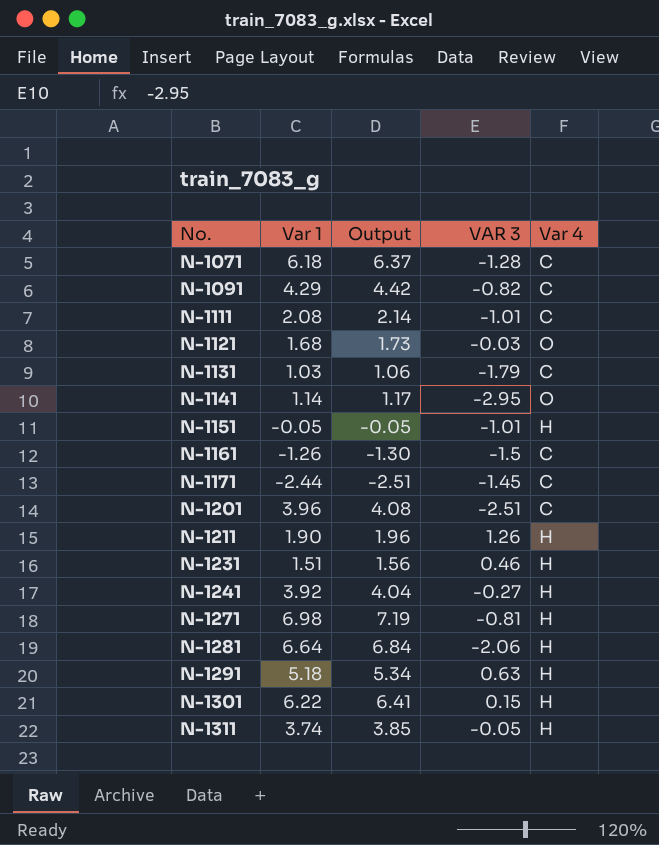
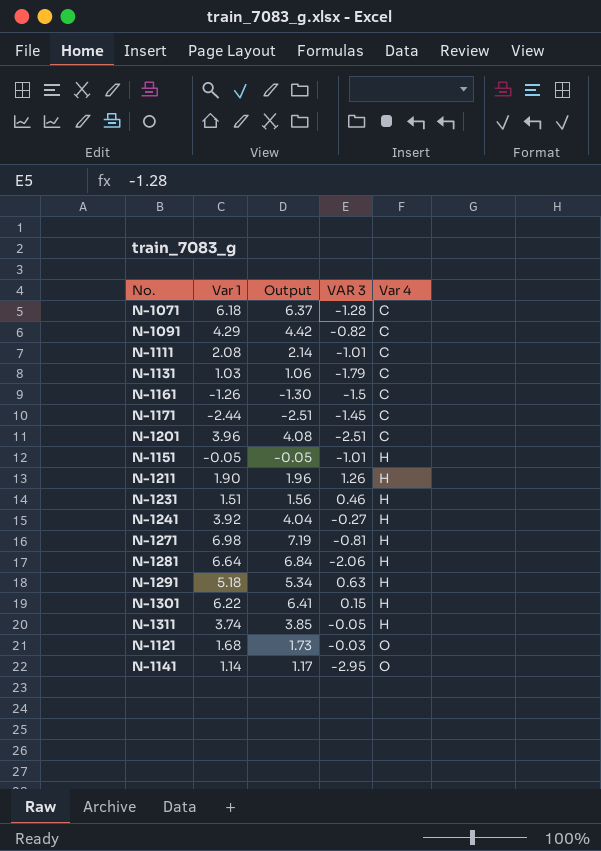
row order: No. ascending -> Var 4 ascending

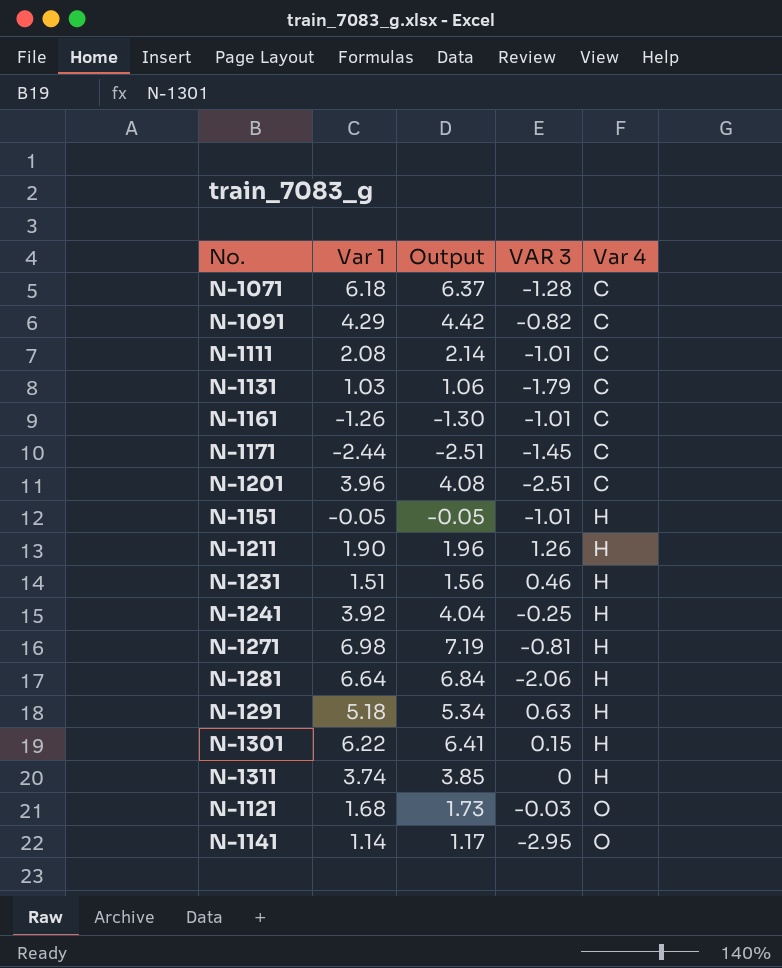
N-1161 | VAR 3: -1.5 -> -1.01
N-1241 | VAR 3: -0.27 -> -0.25
N-1311 | VAR 3: -0.05 -> 0

